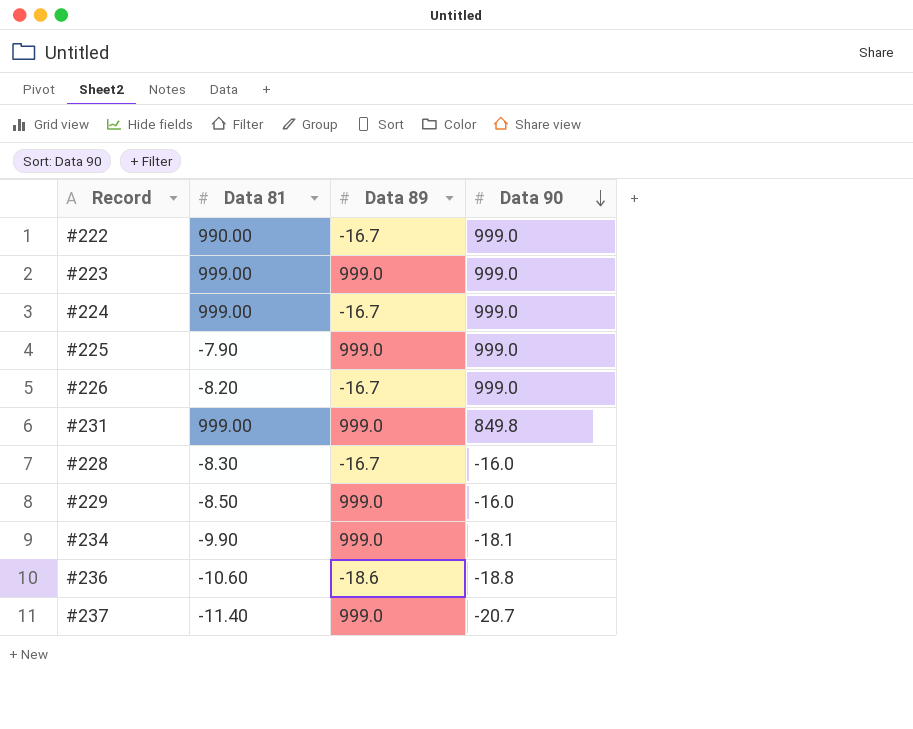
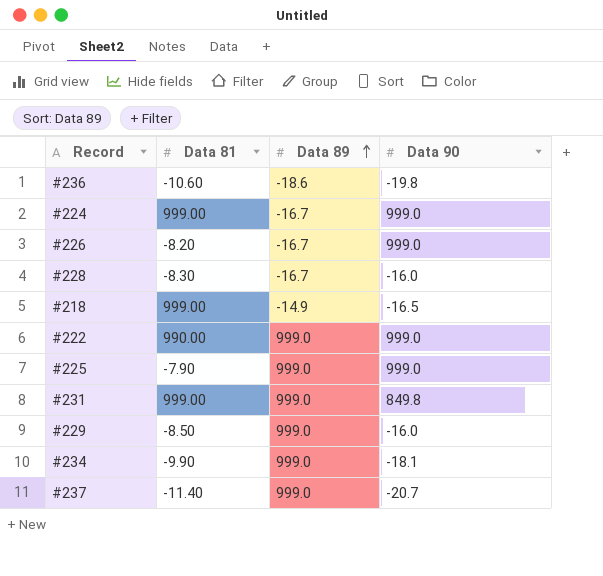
row order: Data 90 descending -> Data 89 ascending
row #223: 999.00 | 999.0 | 999.0 -> none
#236 | Data 90: -18.8 -> -19.8
row #218: none -> 999.00 | -14.9 | -16.5
#222 | Data 89: -16.7 -> 999.0

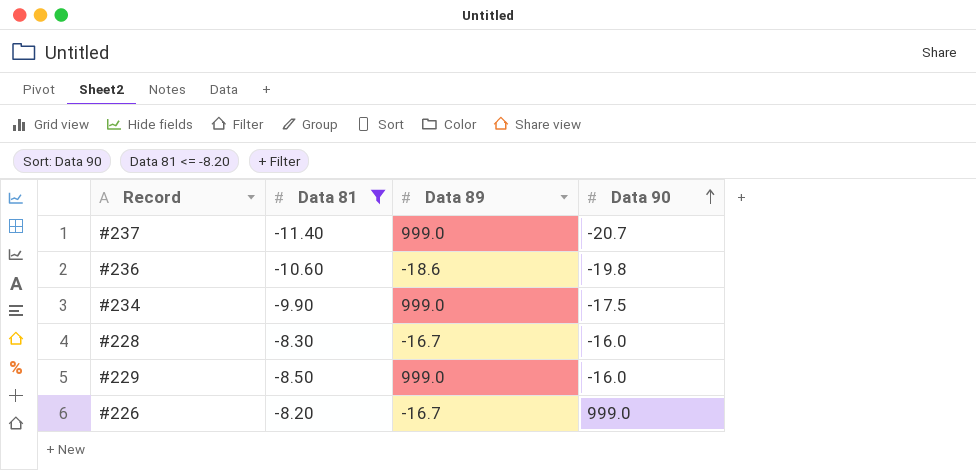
filter: none -> Data 81 <= -8.20
row order: Data 89 ascending -> Data 90 ascending
#234 | Data 90: -18.1 -> -17.5

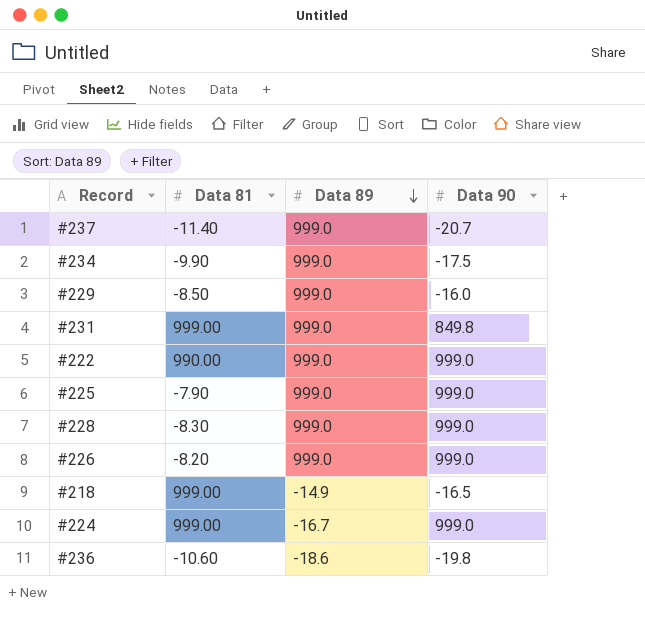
filter: Data 81 <= -8.20 -> none
row order: Data 90 ascending -> Data 89 descending
#228 | Data 89: -16.7 -> 999.0
#228 | Data 90: -16.0 -> 999.0
#226 | Data 89: -16.7 -> 999.0

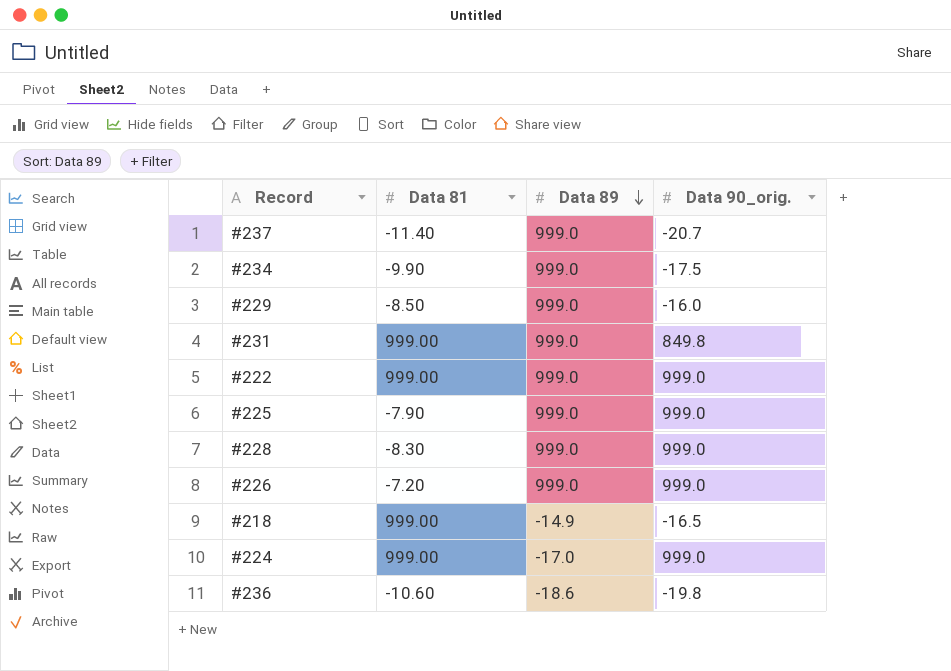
column name: Data 90 -> Data 90_orig.
#222 | Data 81: 990.00 -> 999.00
#226 | Data 81: -8.20 -> -7.20
#224 | Data 89: -16.7 -> -17.0

